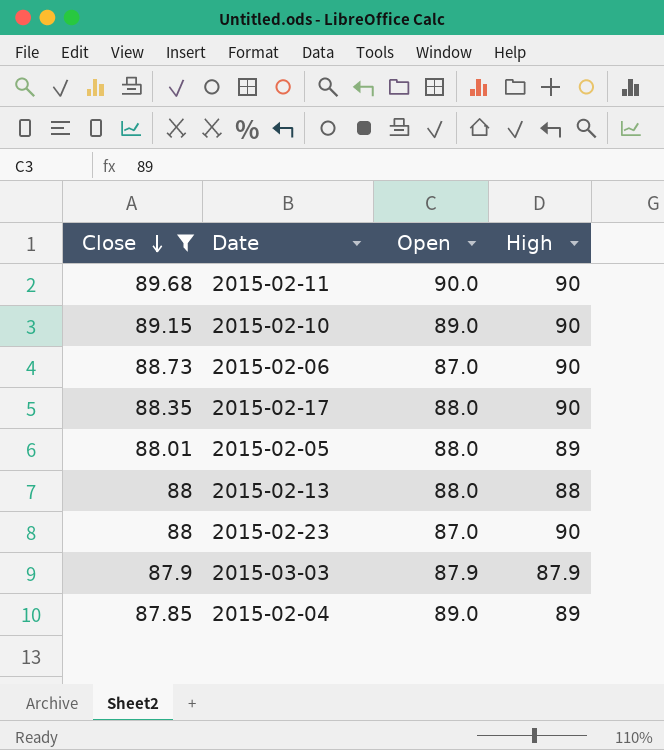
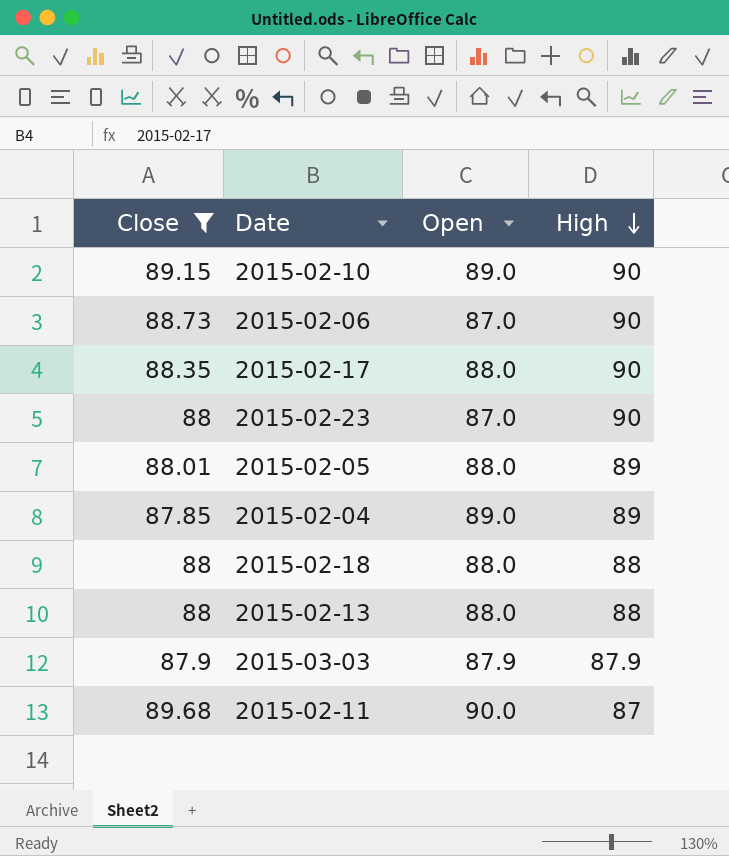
row order: Close descending -> High descending
row 2015-02-18: none -> 88 | 88.0 | 88
2015-02-11 | High: 90 -> 87

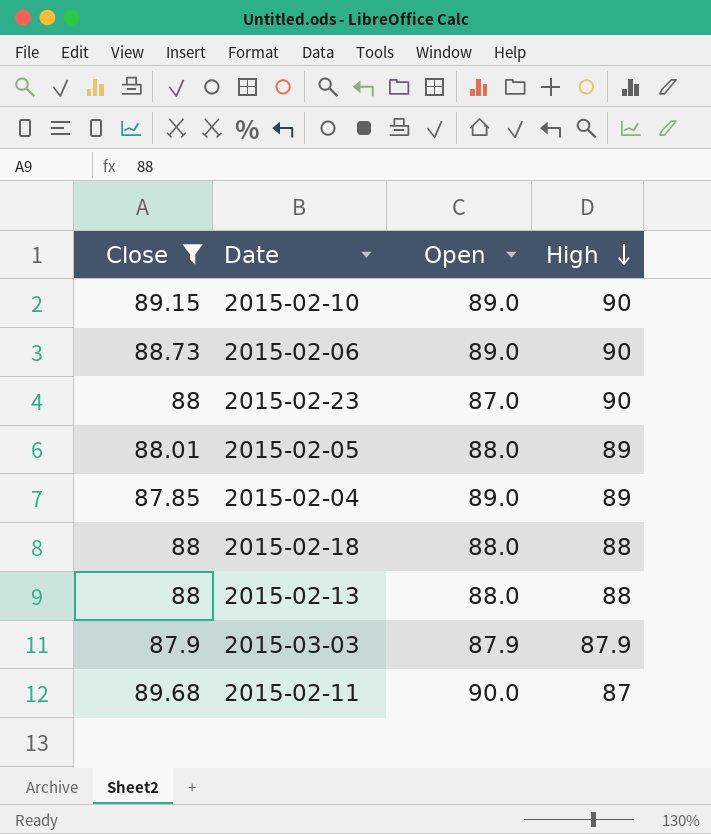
row 2015-02-17: 88.35 | 88.0 | 90 -> none
2015-02-06 | Open: 87.0 -> 89.0

